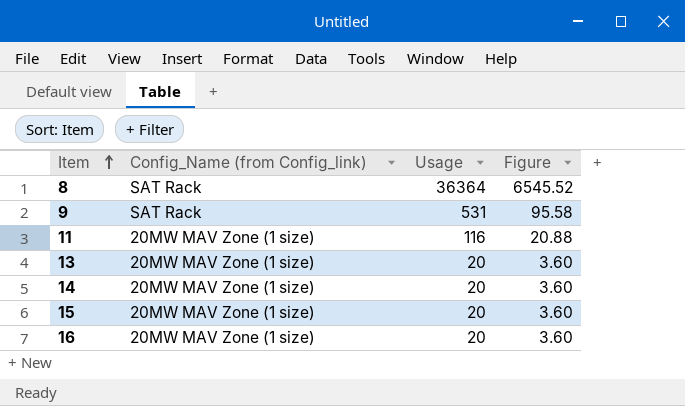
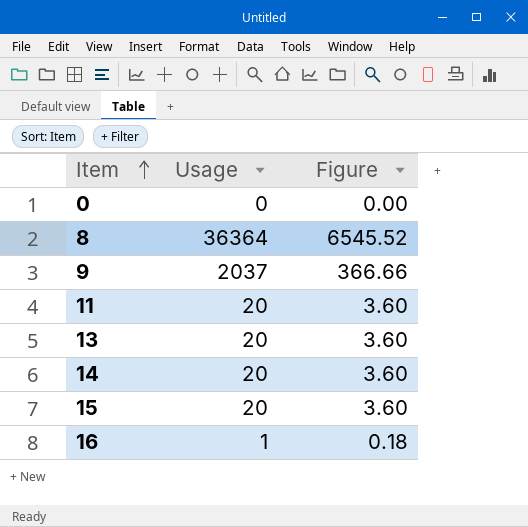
column Config_Name (from Config_link) | position: 2 -> none
row 0: none -> 0 | 0.00
9 | Usage: 531 -> 2037
9 | Figure: 95.58 -> 366.66
11 | Usage: 116 -> 20
11 | Figure: 20.88 -> 3.60
16 | Usage: 20 -> 1
16 | Figure: 3.60 -> 0.18

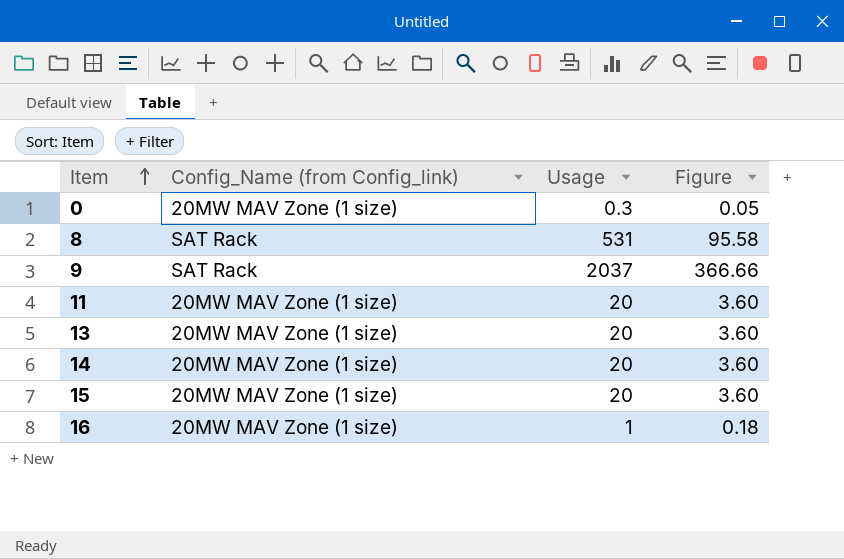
column Config_Name (from Config_link) | position: none -> 2
0 | Usage: 0 -> 0.3
0 | Figure: 0.00 -> 0.05
8 | Usage: 36364 -> 531
8 | Figure: 6545.52 -> 95.58

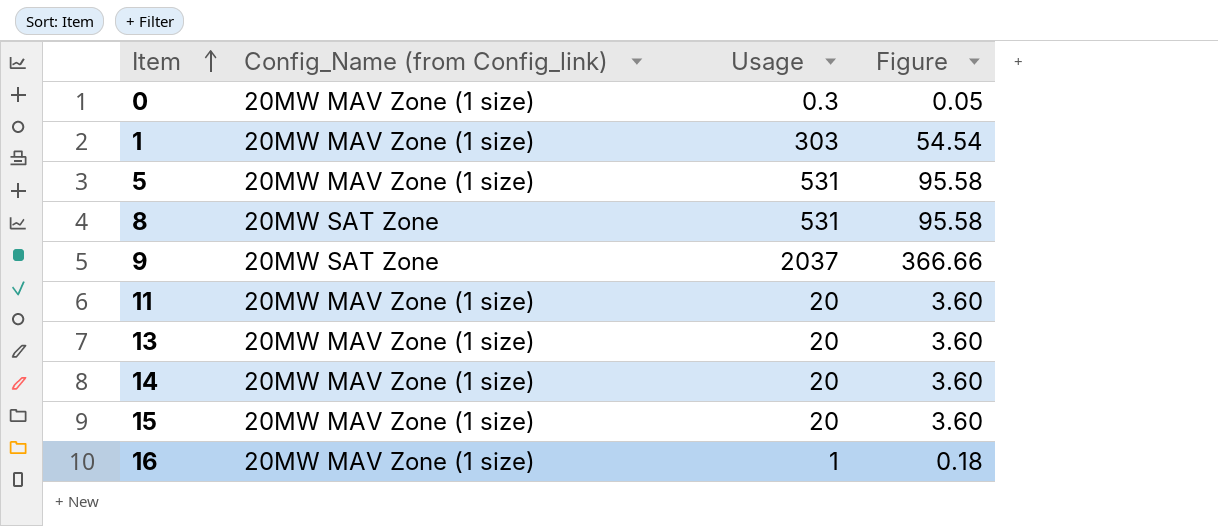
row 1: none -> 20MW MAV Zone (1 size) | 303 | 54.54
row 5: none -> 20MW MAV Zone (1 size) | 531 | 95.58
8 | Config_Name (from Config_link): SAT Rack -> 20MW SAT Zone
9 | Config_Name (from Config_link): SAT Rack -> 20MW SAT Zone

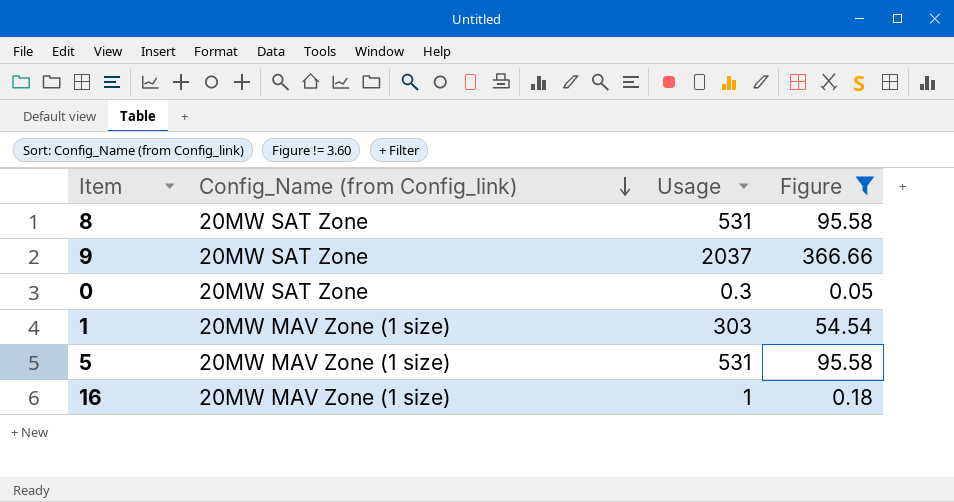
filter: none -> Figure != 3.60
row order: Item ascending -> Config_Name (from Config_link) descending
0 | Config_Name (from Config_link): 20MW MAV Zone (1 size) -> 20MW SAT Zone

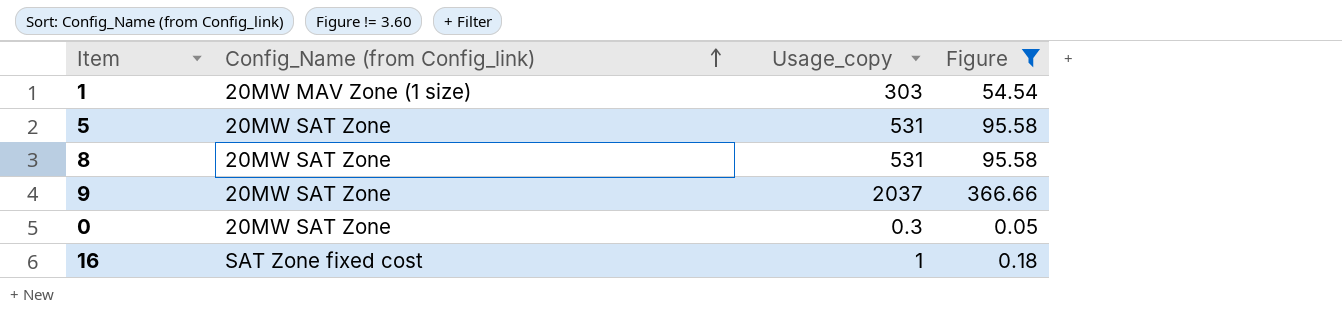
row order: Config_Name (from Config_link) descending -> Config_Name (from Config_link) ascending
column name: Usage -> Usage_copy
5 | Config_Name (from Config_link): 20MW MAV Zone (1 size) -> 20MW SAT Zone
16 | Config_Name (from Config_link): 20MW MAV Zone (1 size) -> SAT Zone fixed cost

